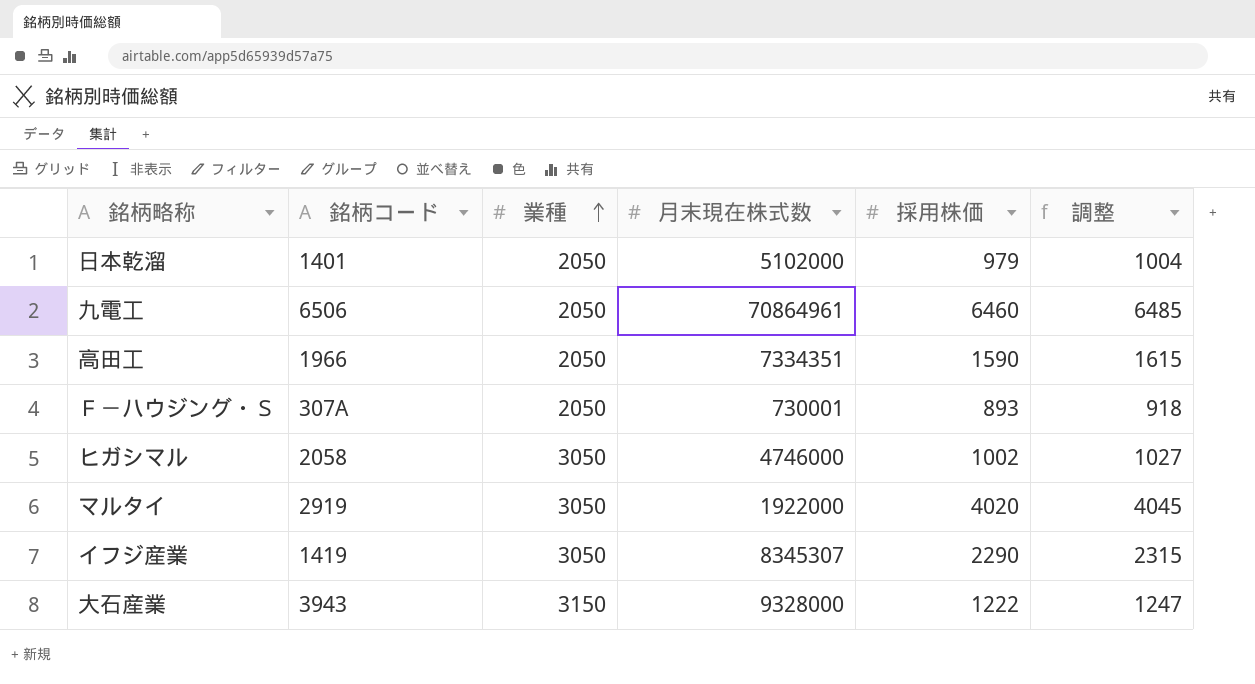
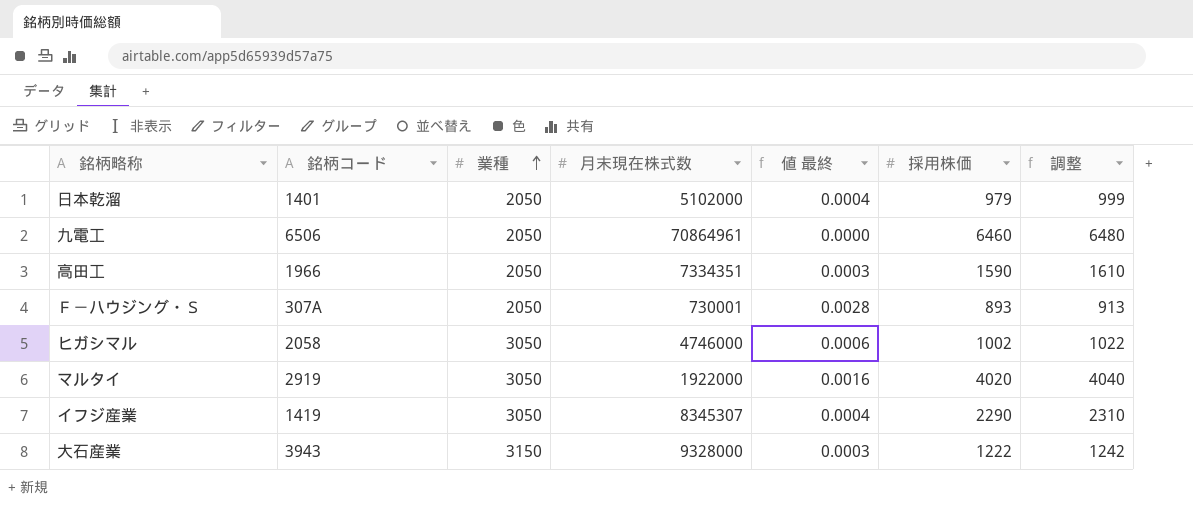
column 値 最終 | formula: none -> [業種] / [月末現在株式数]
column 調整 | formula: [採用株価] + 25 -> [採用株価] + 20

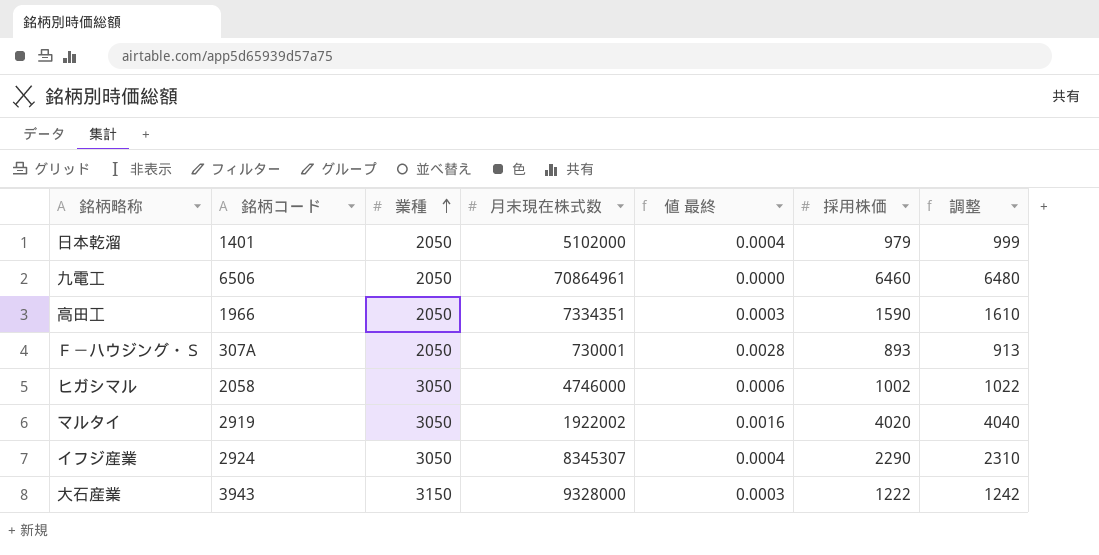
マルタイ | 月末現在株式数: 1922000 -> 1922002
イフジ産業 | 銘柄コード: 1419 -> 2924

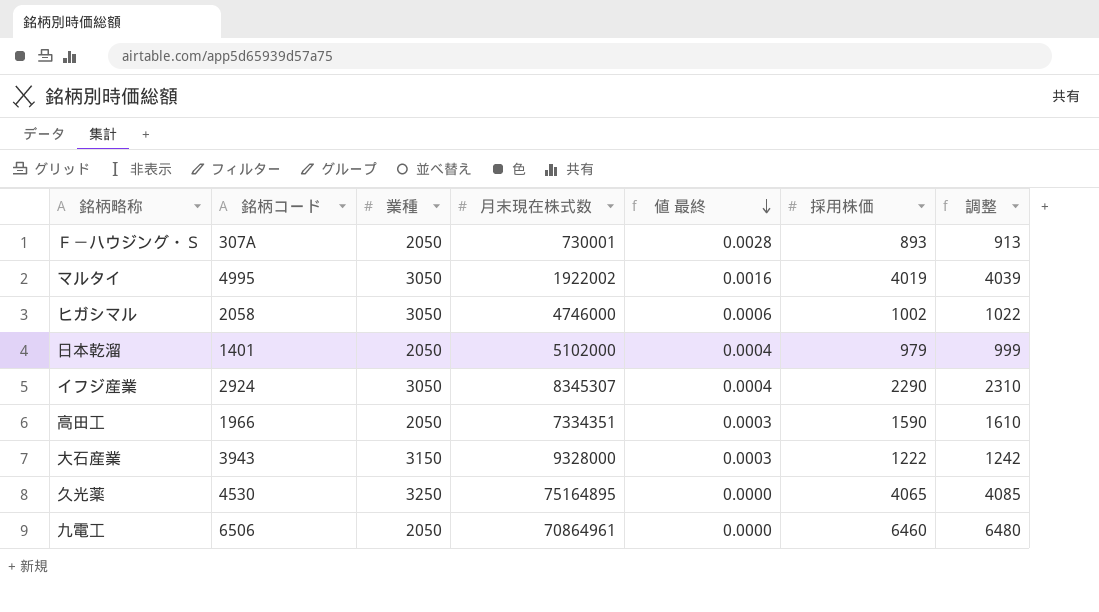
row order: 業種 ascending -> 値 最終 descending
マルタイ | 銘柄コード: 2919 -> 4995
マルタイ | 採用株価: 4020 -> 4019
マルタイ | 調整: 4040 -> 4039
row 久光薬: none -> 4530 | 3250 | 75164895 | 0.0000 | 4065 | 4085

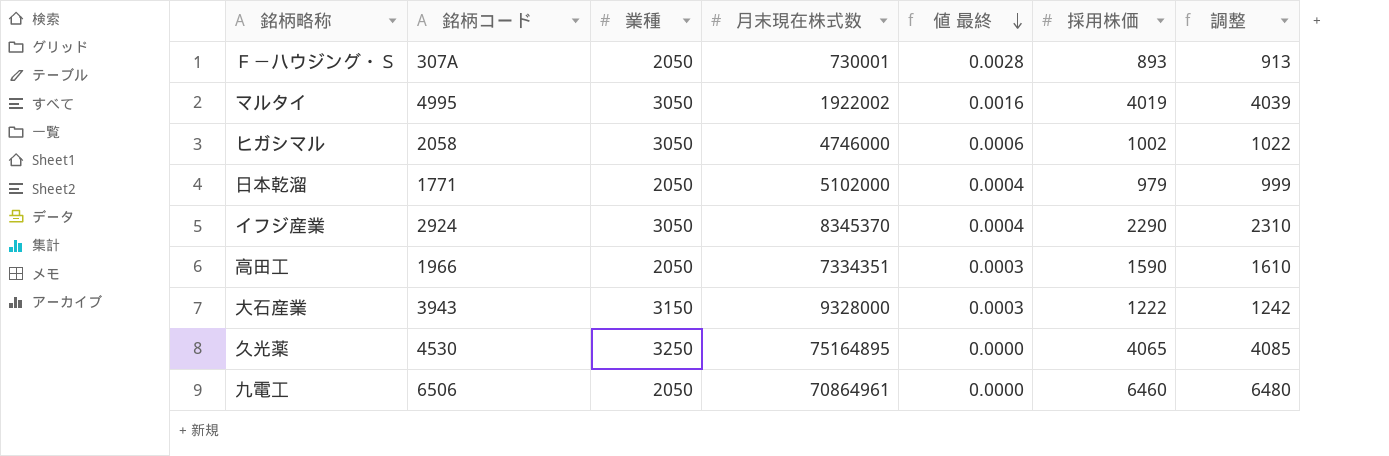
日本乾溜 | 銘柄コード: 1401 -> 1771
イフジ産業 | 月末現在株式数: 8345307 -> 8345370

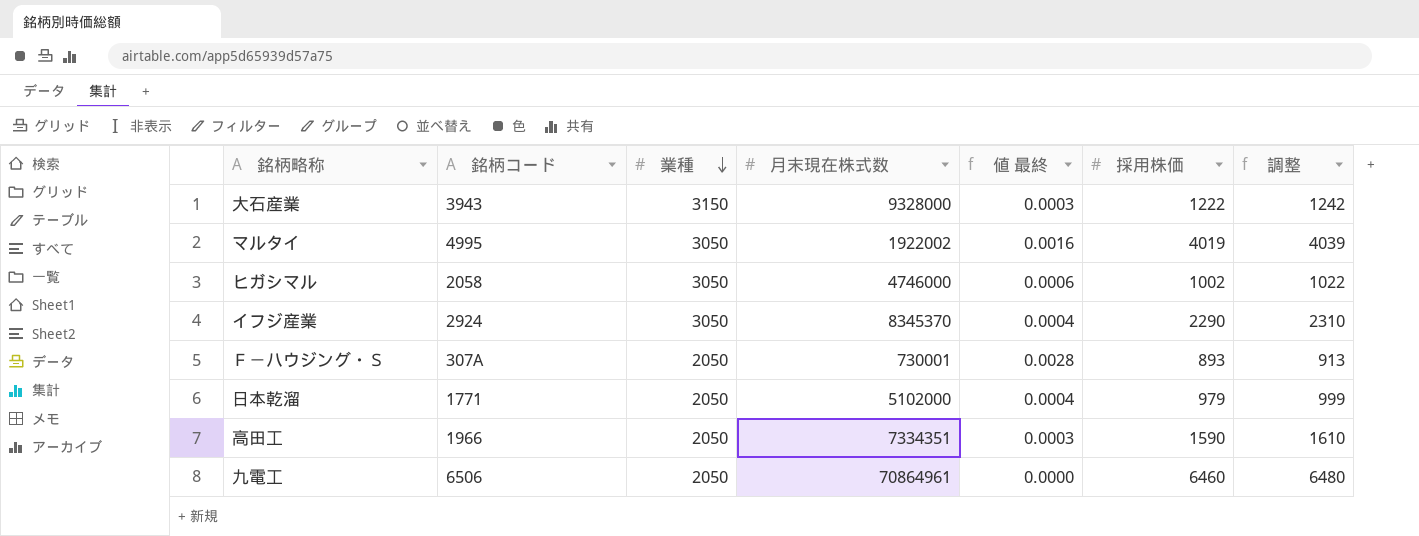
row order: 値 最終 descending -> 業種 descending
row 久光薬: 4530 | 3250 | 75164895 | 0.0000 | 4065 | 4085 -> none

